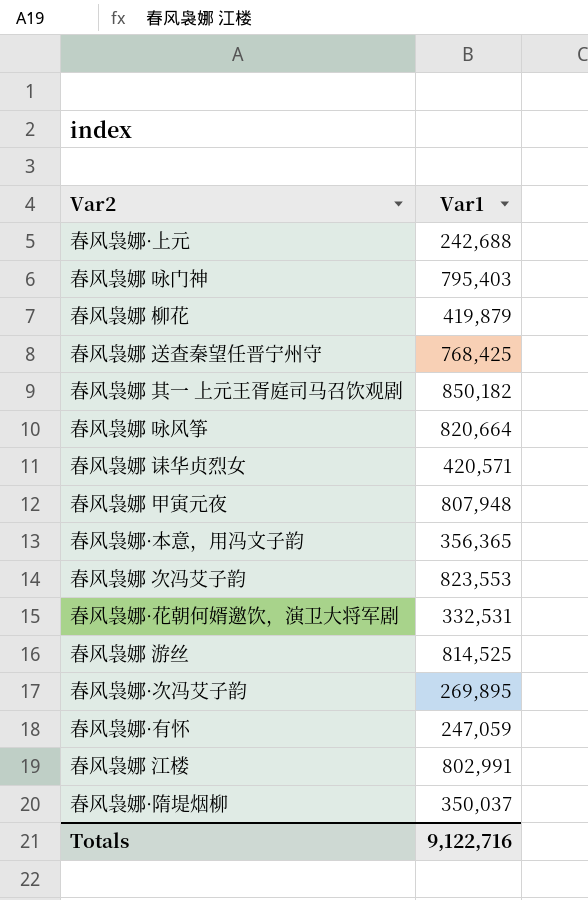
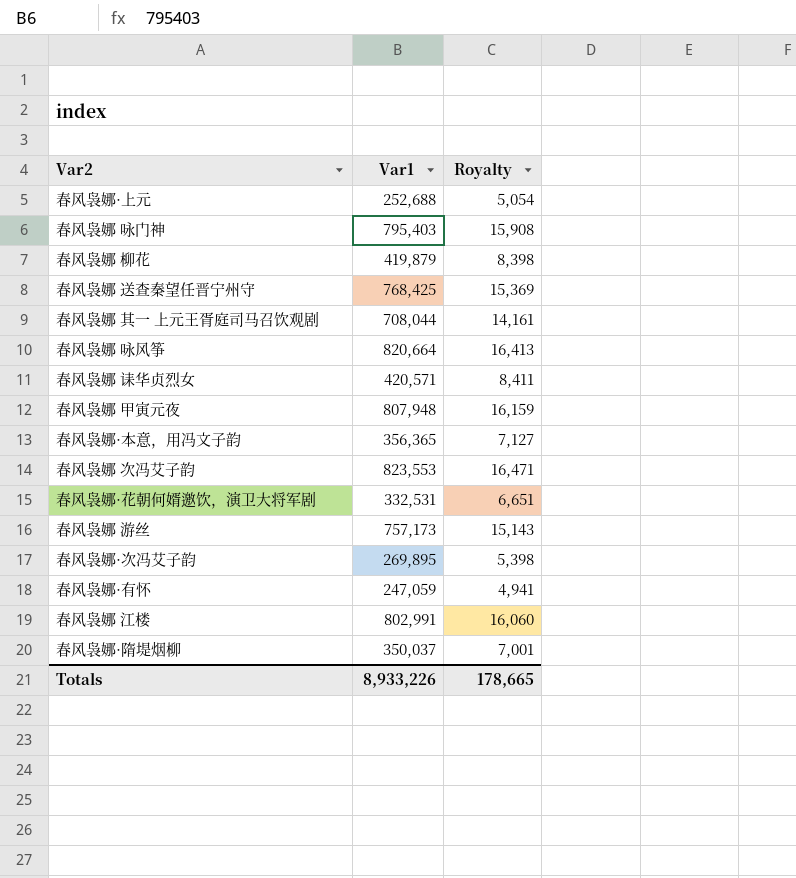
column Royalty | formula: none -> [Var1] * 0.02
春风袅娜·上元 | Var1: 242,688 -> 252,688
春风袅娜 其一 上元王胥庭司马召饮观剧 | Var1: 850,182 -> 708,044
春风袅娜 游丝 | Var1: 814,525 -> 757,173
Totals | Var1: 9,122,716 -> 8,933,226

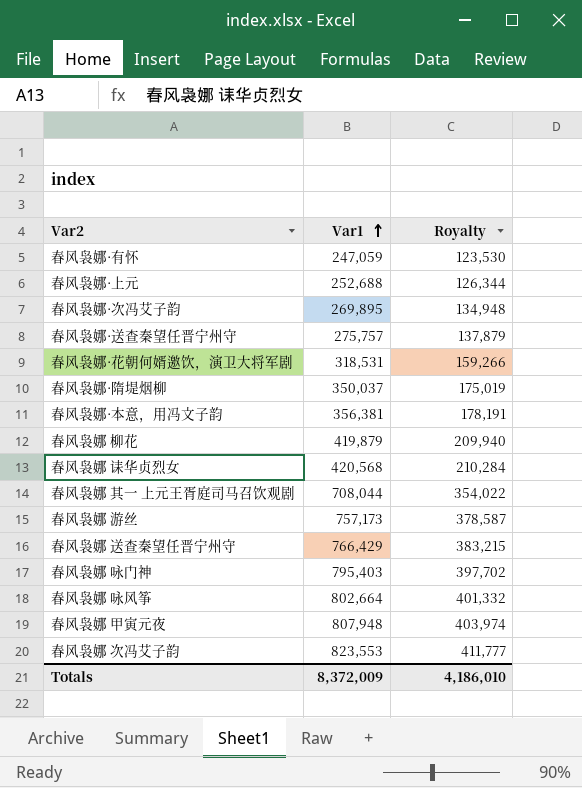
row order: none -> Var1 ascending
column Royalty | formula: [Var1] * 0.02 -> [Var1] * 0.5
row 春风袅娜 江楼: 802,991 | 16,060 -> none
row 春风袅娜·送查秦望任晋宁州守: none -> 275,757 | 137,879
春风袅娜·花朝何婿邀饮，演卫大将军剧 | Var1: 332,531 -> 318,531
春风袅娜·本意，用冯文子韵 | Var1: 356,365 -> 356,381
春风袅娜 诔华贞烈女 | Var1: 420,571 -> 420,568
春风袅娜 送查秦望任晋宁州守 | Var1: 768,425 -> 766,429
春风袅娜 咏风筝 | Var1: 820,664 -> 802,664
Totals | Var1: 8,933,226 -> 8,372,009
Totals | Royalty: 178,665 -> 4,186,010

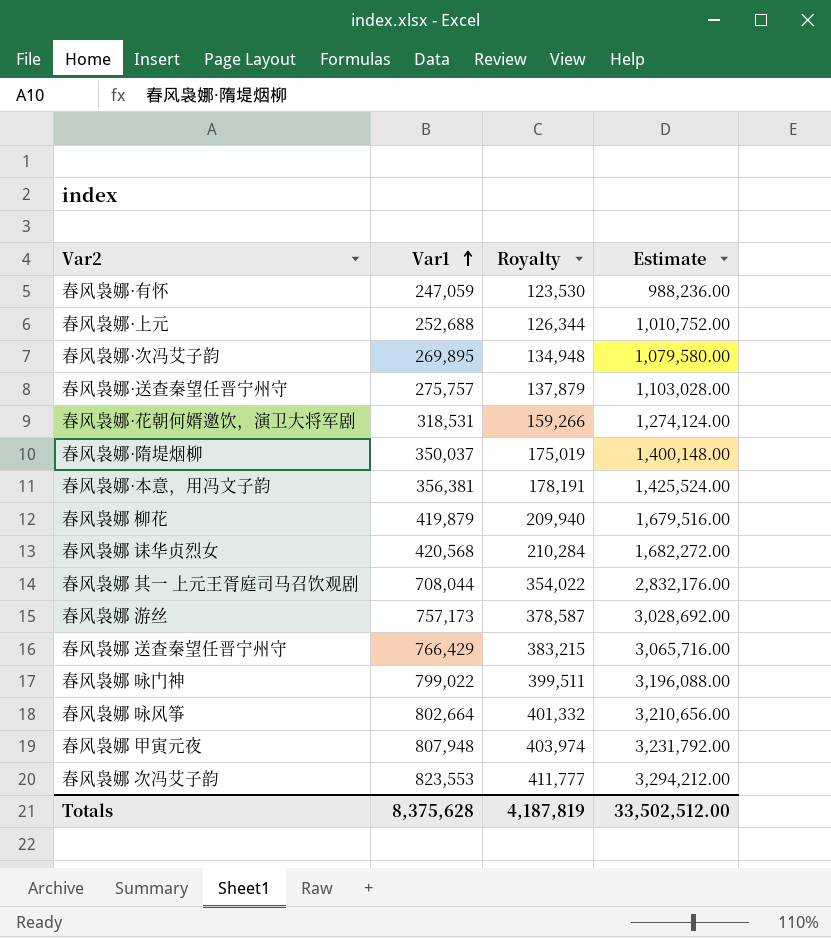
column Estimate | formula: none -> [Var1] * 4
春风袅娜 咏门神 | Var1: 795,403 -> 799,022
春风袅娜 咏门神 | Royalty: 397,702 -> 399,511
Totals | Var1: 8,372,009 -> 8,375,628
Totals | Royalty: 4,186,010 -> 4,187,819

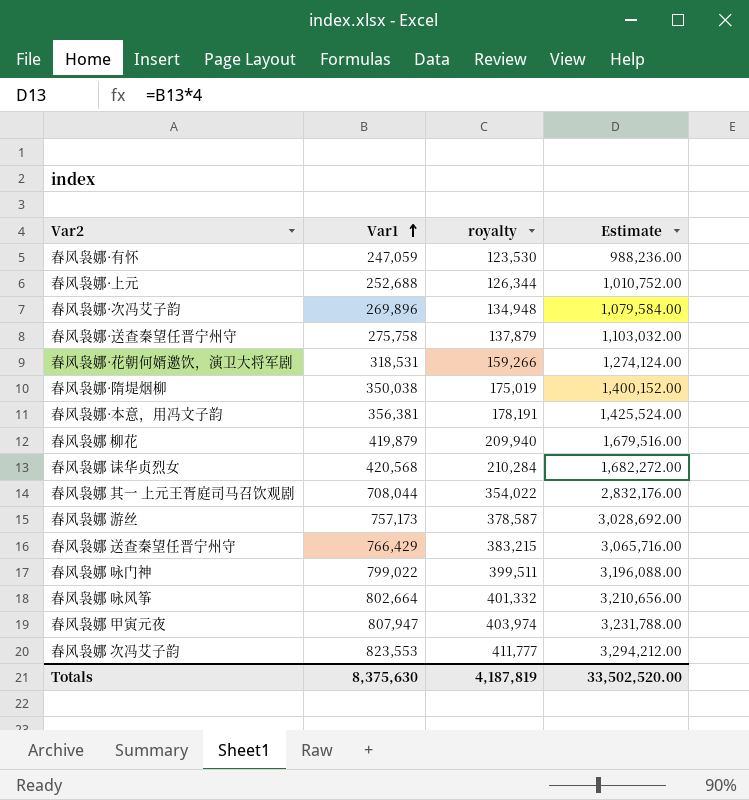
column name: Royalty -> royalty
春风袅娜·次冯艾子韵 | Var1: 269,895 -> 269,896
春风袅娜·次冯艾子韵 | Estimate: 1,079,580.00 -> 1,079,584.00
春风袅娜·送查秦望任晋宁州守 | Var1: 275,757 -> 275,758
春风袅娜·送查秦望任晋宁州守 | Estimate: 1,103,028.00 -> 1,103,032.00
春风袅娜·隋堤烟柳 | Var1: 350,037 -> 350,038
春风袅娜·隋堤烟柳 | Estimate: 1,400,148.00 -> 1,400,152.00
春风袅娜 甲寅元夜 | Var1: 807,948 -> 807,947
春风袅娜 甲寅元夜 | Estimate: 3,231,792.00 -> 3,231,788.00
Totals | Var1: 8,375,628 -> 8,375,630
Totals | Estimate: 33,502,512.00 -> 33,502,520.00

